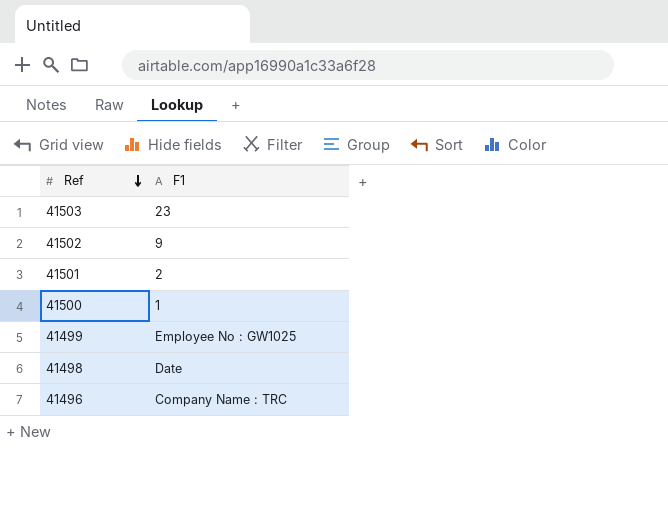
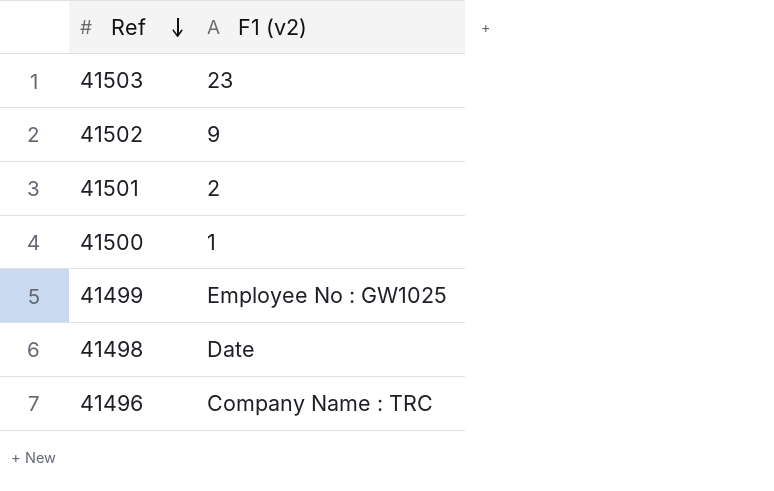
column name: F1 -> F1 (v2)

